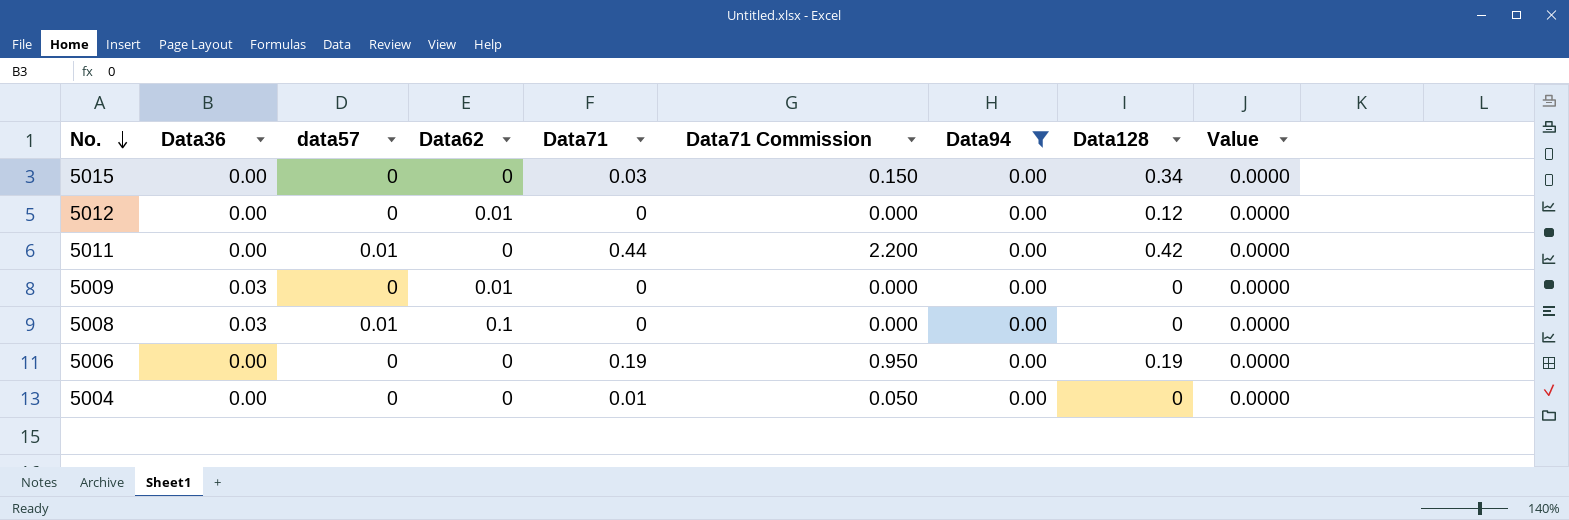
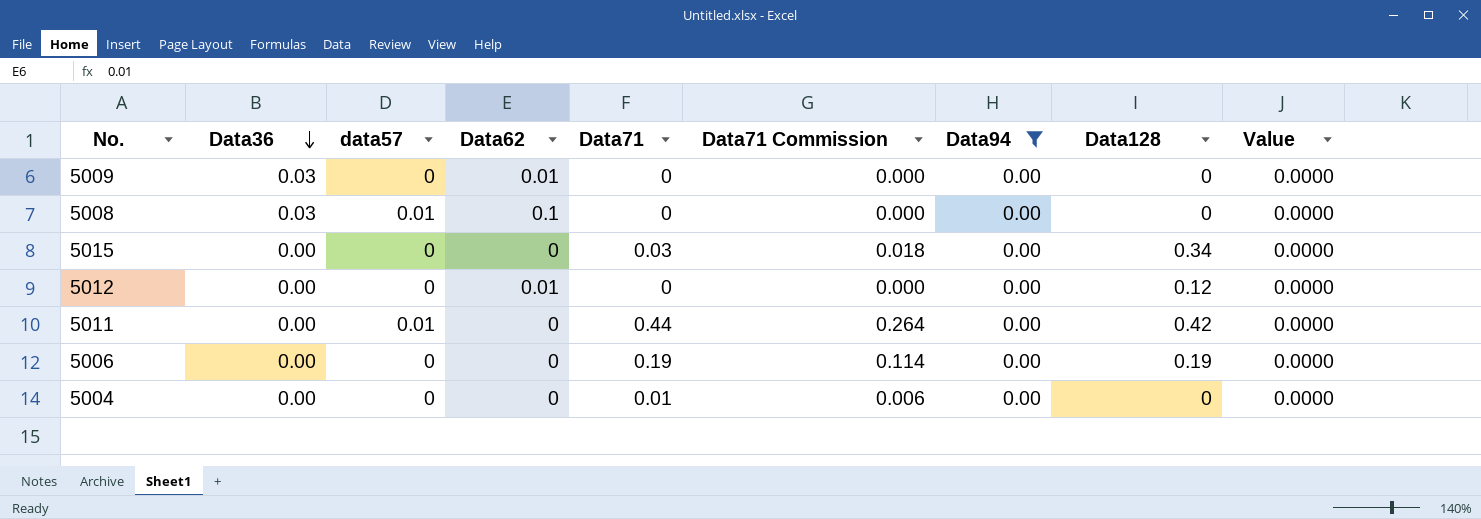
row order: No. descending -> Data36 descending
column Data71 Commission | formula: [Data71] * 5 -> [Data71] * 0.6

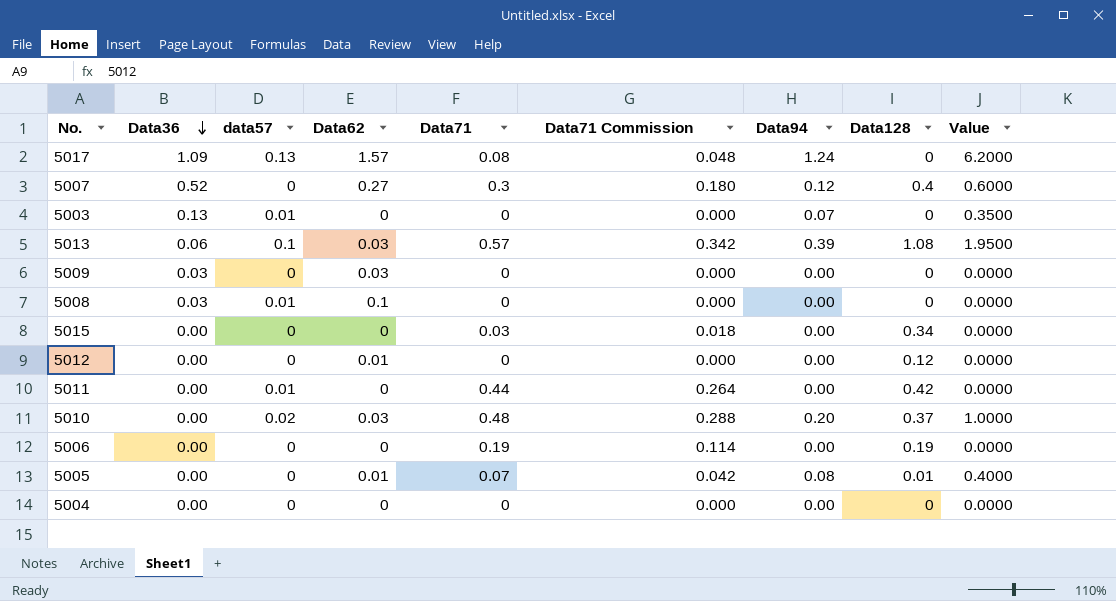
filter: Data94 = 0.00 -> none
5009 | Data62: 0.01 -> 0.03
5004 | Data71: 0.01 -> 0
5004 | Data71 Commission: 0.006 -> 0.000

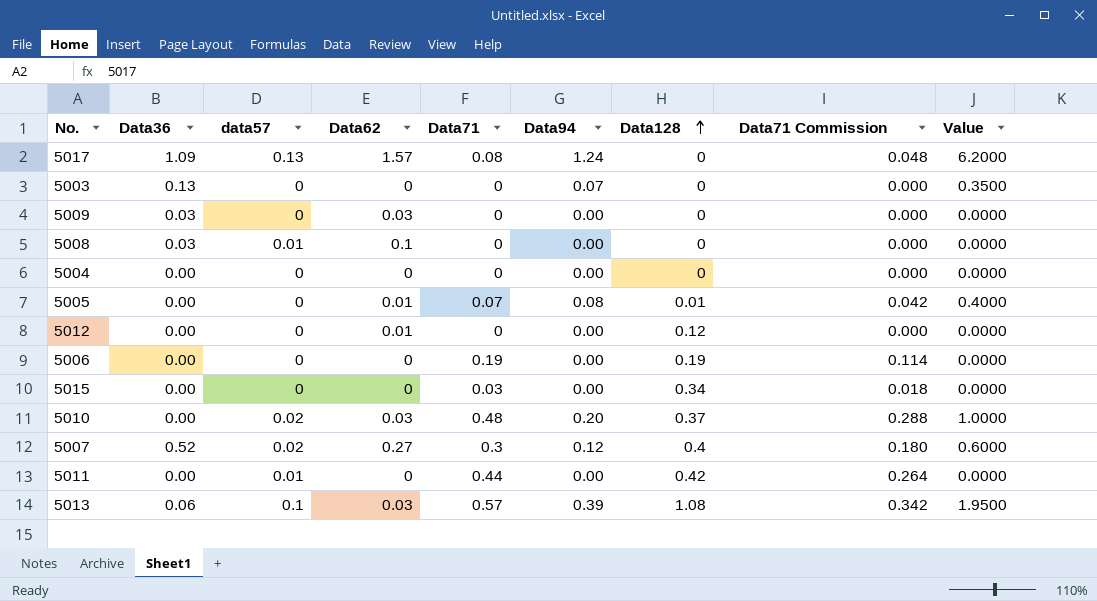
row order: Data36 descending -> Data128 ascending
column Data71 Commission | position: 6 -> 8
5003 | data57: 0.01 -> 0
5007 | data57: 0 -> 0.02

